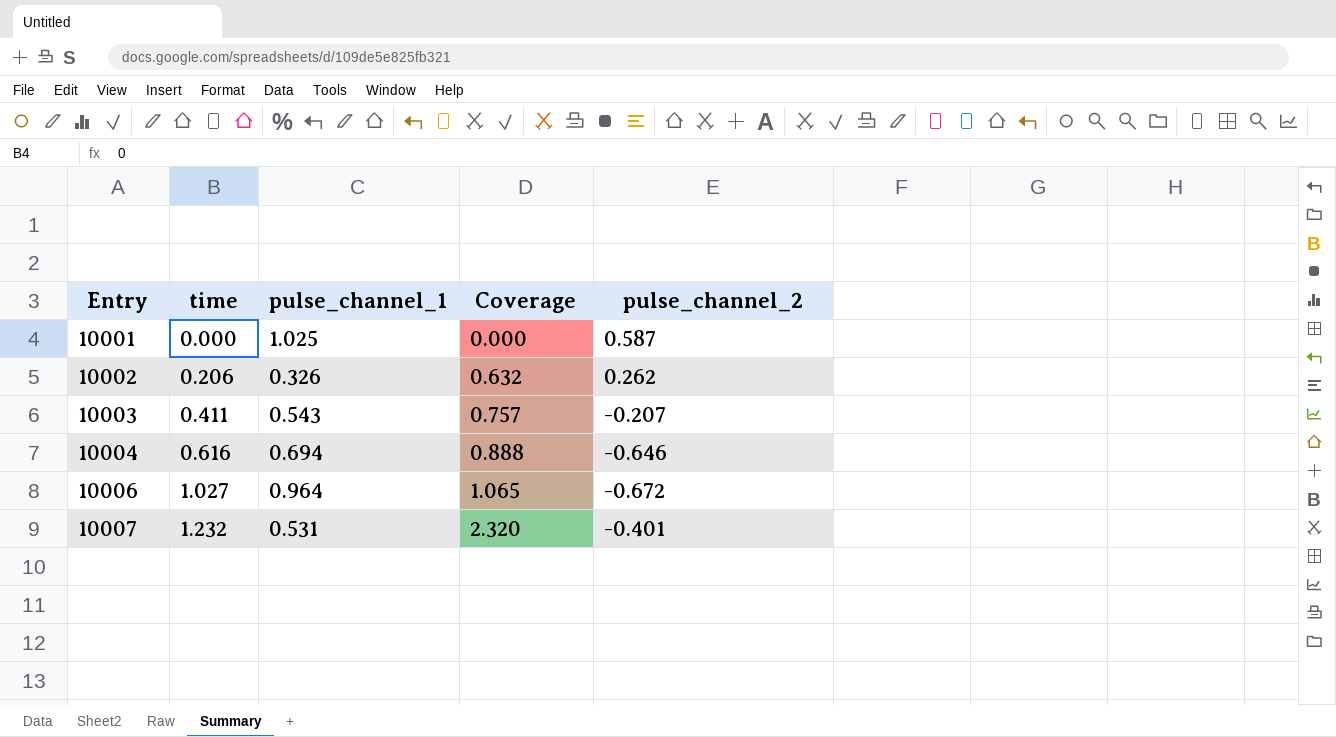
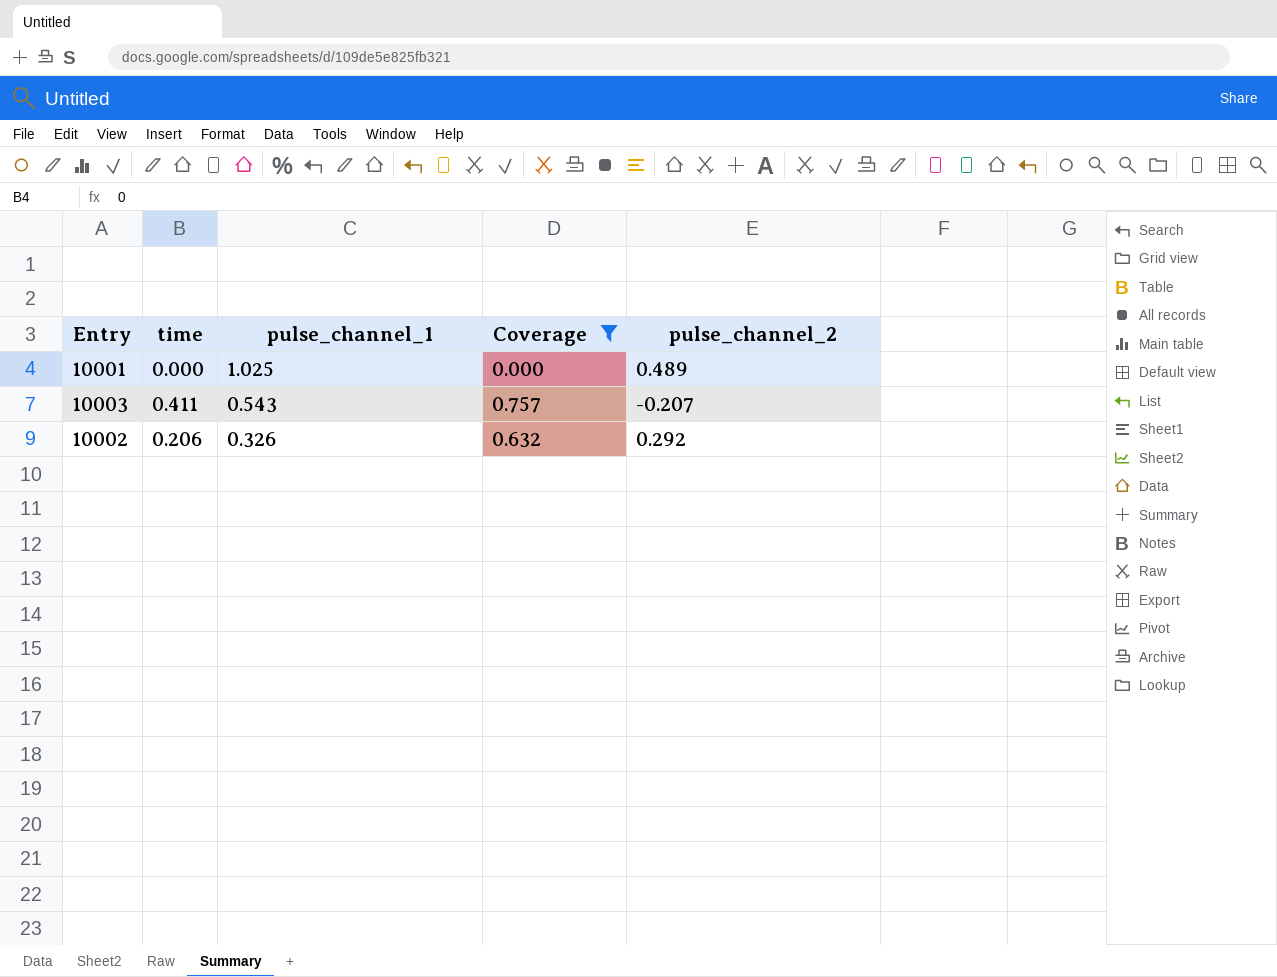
filter: none -> Coverage <= 0.757
row order: Entry ascending -> pulse_channel_1 descending
10001 | pulse_channel_2: 0.587 -> 0.489
10002 | pulse_channel_2: 0.262 -> 0.292

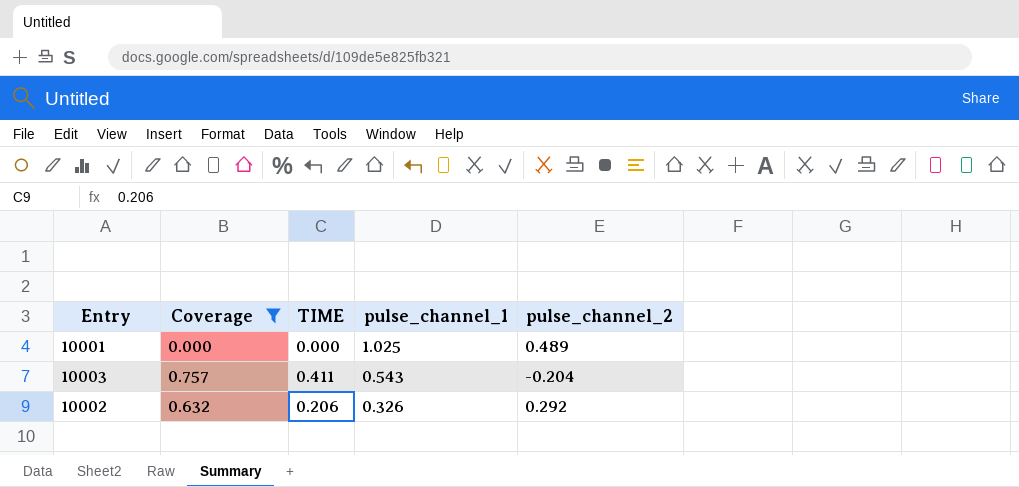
column Coverage | position: 4 -> 2
column name: time -> TIME
10003 | pulse_channel_2: -0.207 -> -0.204

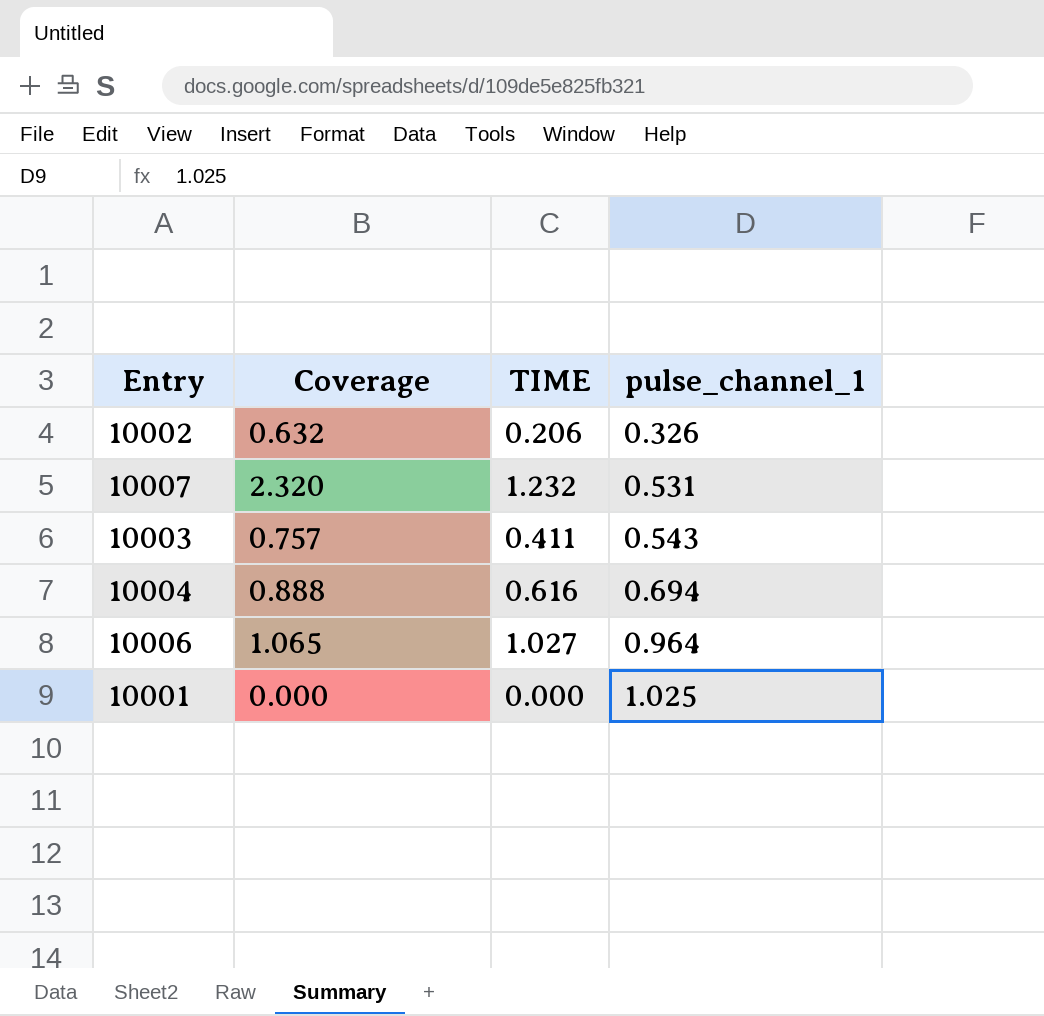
filter: Coverage <= 0.757 -> none
row order: pulse_channel_1 descending -> pulse_channel_1 ascending
column pulse_channel_2 | position: 5 -> none

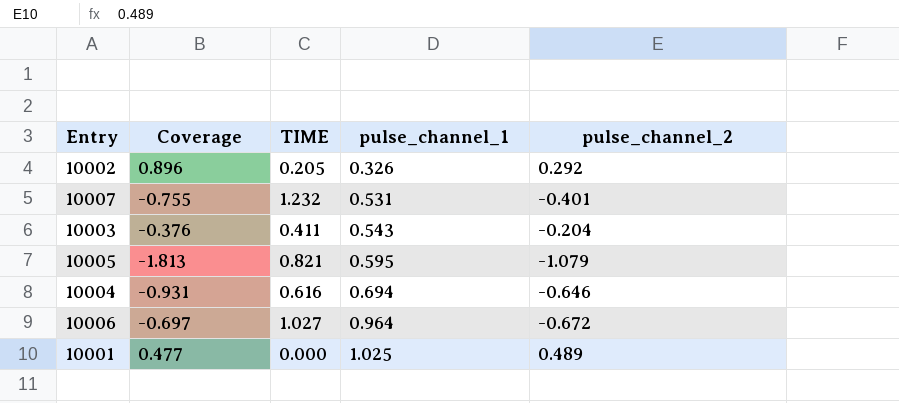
column Coverage | formula: [TIME] / [pulse_channel_1] -> [pulse_channel_2] / [pulse_channel_1]
column pulse_channel_2 | position: none -> 5
10002 | TIME: 0.206 -> 0.205
row 10005: none -> -1.813 | 0.821 | 0.595 | -1.079

